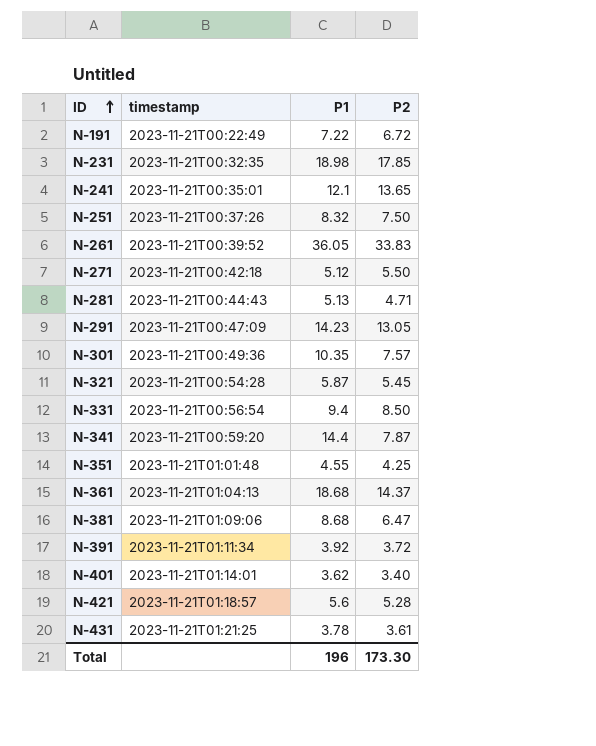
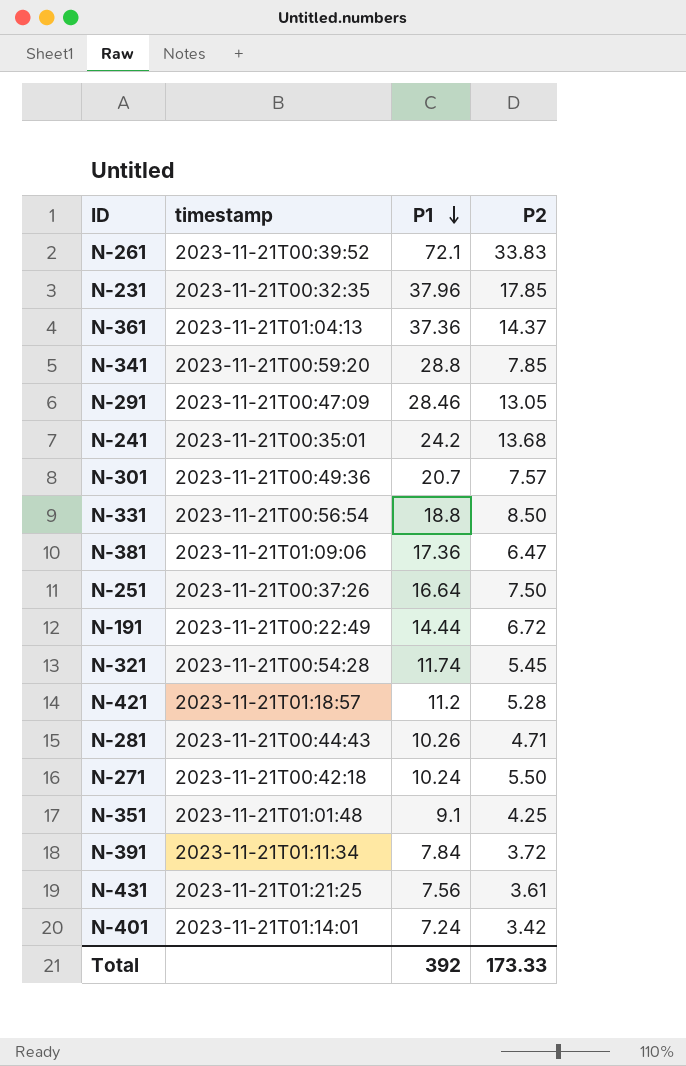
row order: ID ascending -> P1 descending
N-261 | P1: 36.05 -> 72.1
N-231 | P1: 18.98 -> 37.96
N-361 | P1: 18.68 -> 37.36
N-341 | P1: 14.4 -> 28.8
N-341 | P2: 7.87 -> 7.85
N-291 | P1: 14.23 -> 28.46
N-241 | P1: 12.1 -> 24.2
N-241 | P2: 13.65 -> 13.68
N-301 | P1: 10.35 -> 20.7
N-331 | P1: 9.4 -> 18.8
N-381 | P1: 8.68 -> 17.36
N-251 | P1: 8.32 -> 16.64
N-191 | P1: 7.22 -> 14.44
N-321 | P1: 5.87 -> 11.74
N-421 | P1: 5.6 -> 11.2
N-281 | P1: 5.13 -> 10.26
N-271 | P1: 5.12 -> 10.24
N-351 | P1: 4.55 -> 9.1
N-391 | P1: 3.92 -> 7.84
N-431 | P1: 3.78 -> 7.56
N-401 | P1: 3.62 -> 7.24
N-401 | P2: 3.40 -> 3.42
Total | P1: 196 -> 392
Total | P2: 173.30 -> 173.33

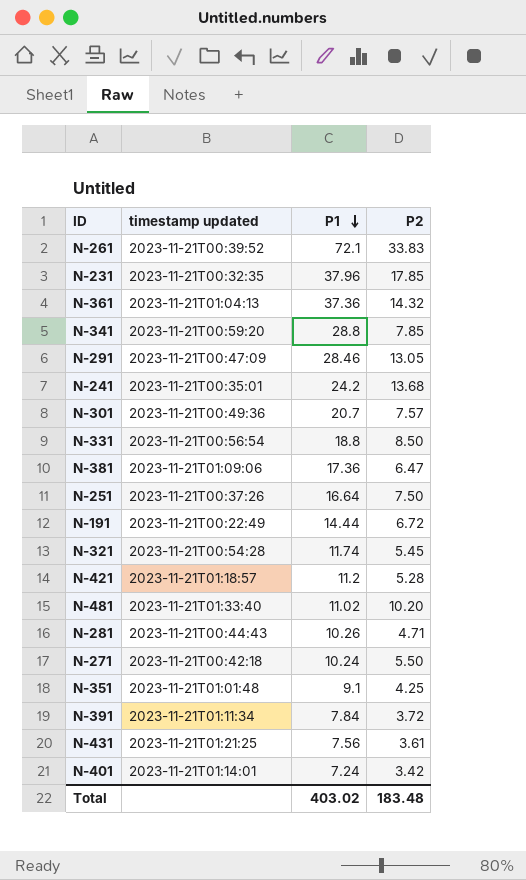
column name: timestamp -> timestamp updated
N-361 | P2: 14.37 -> 14.32
row N-481: none -> 2023-11-21T01:33:40 | 11.02 | 10.20
Total | P1: 392 -> 403.02
Total | P2: 173.33 -> 183.48

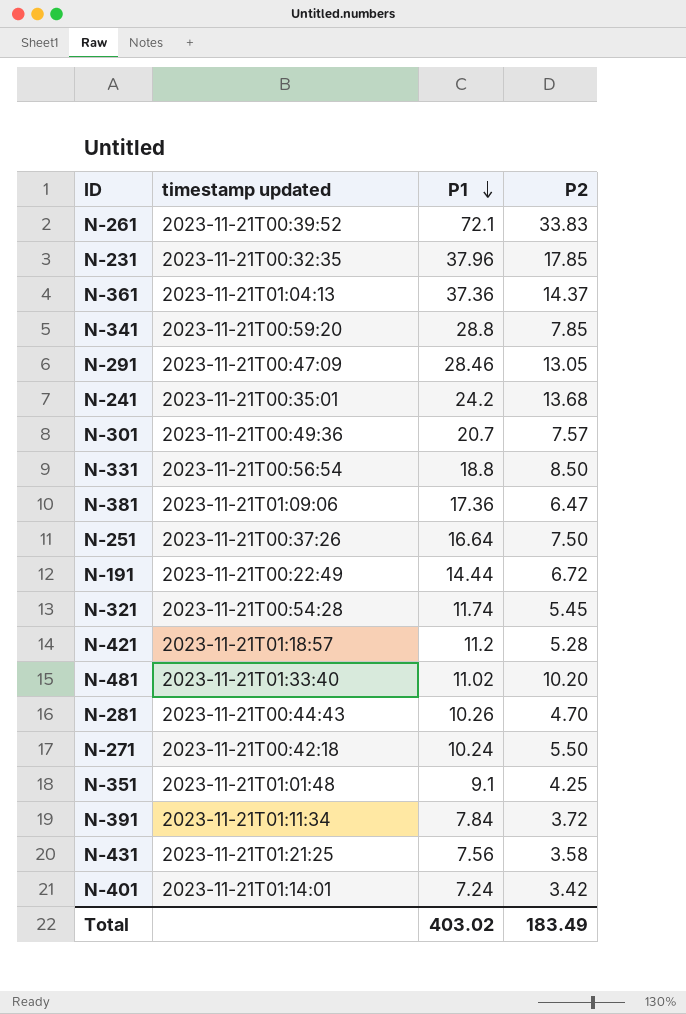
N-361 | P2: 14.32 -> 14.37
N-281 | P2: 4.71 -> 4.70
N-431 | P2: 3.61 -> 3.58
Total | P2: 183.48 -> 183.49

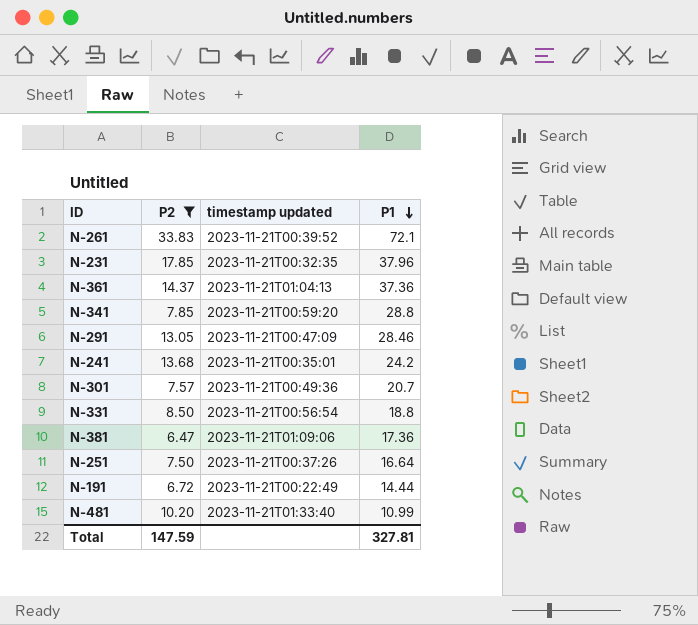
filter: none -> P2 >= 6.47
column P2 | position: 4 -> 2
N-481 | P1: 11.02 -> 10.99
Total | P2: 183.49 -> 147.59
Total | P1: 403.02 -> 327.81

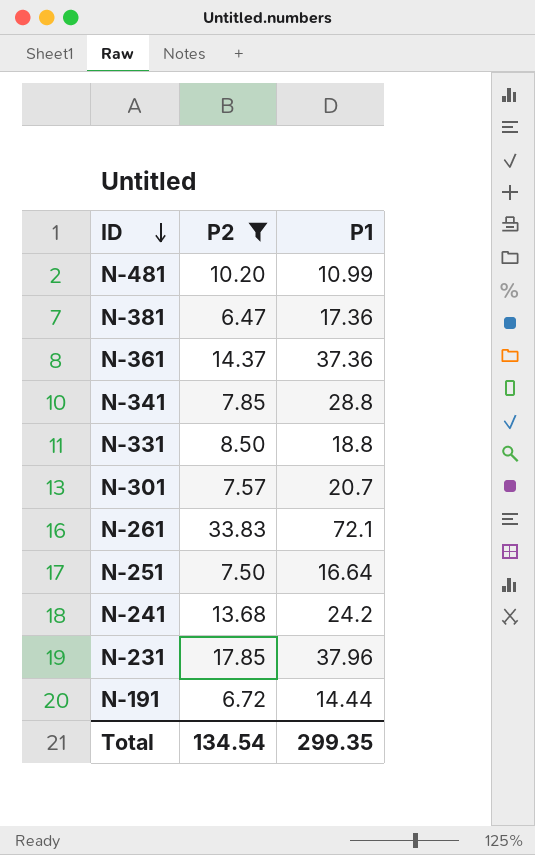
row order: P1 descending -> ID descending
column timestamp updated | position: 3 -> none
row N-291: 13.05 | 2023-11-21T00:47:09 | 28.46 -> none
Total | P2: 147.59 -> 134.54
Total | P1: 327.81 -> 299.35

